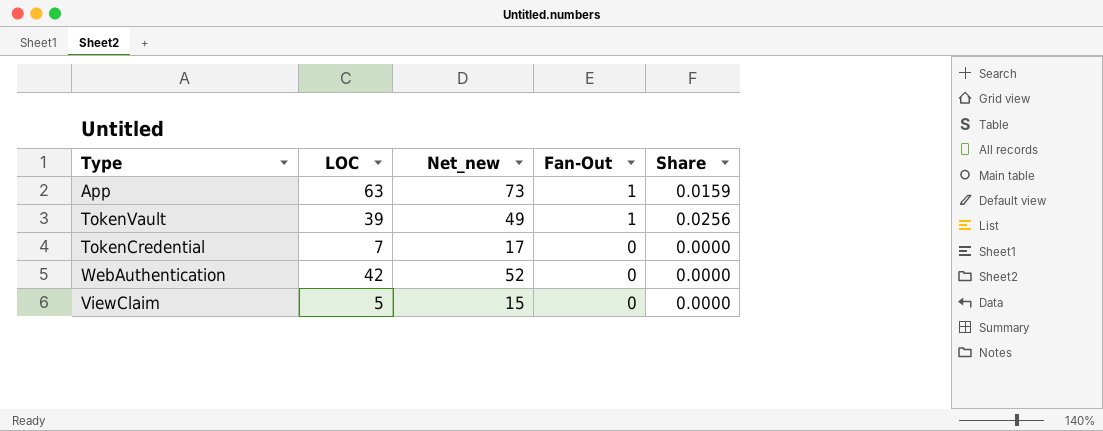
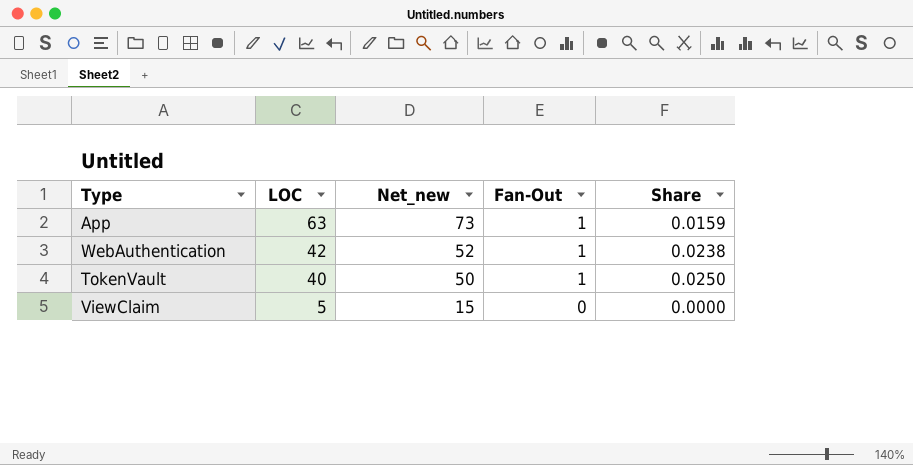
row order: Fan-Out descending -> LOC descending
row TokenCredential: 7 | 17 | 0 | 0.0000 -> none
WebAuthentication | Fan-Out: 0 -> 1
WebAuthentication | Share: 0.0000 -> 0.0238
TokenVault | LOC: 39 -> 40
TokenVault | Net_new: 49 -> 50
TokenVault | Share: 0.0256 -> 0.0250

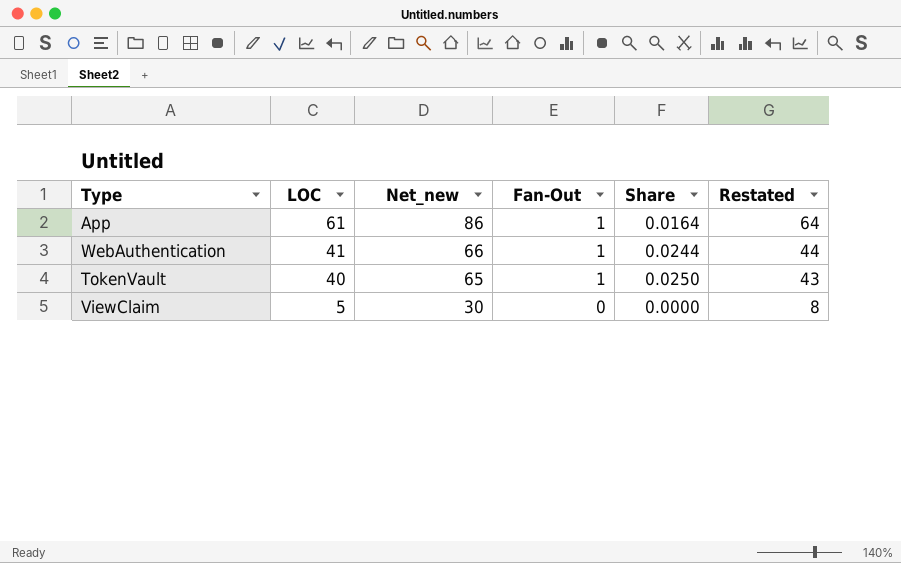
column Net_new | formula: [LOC] + 10 -> [LOC] + 25
column Restated | formula: none -> [LOC] + 3
App | LOC: 63 -> 61
App | Share: 0.0159 -> 0.0164
WebAuthentication | LOC: 42 -> 41
WebAuthentication | Share: 0.0238 -> 0.0244

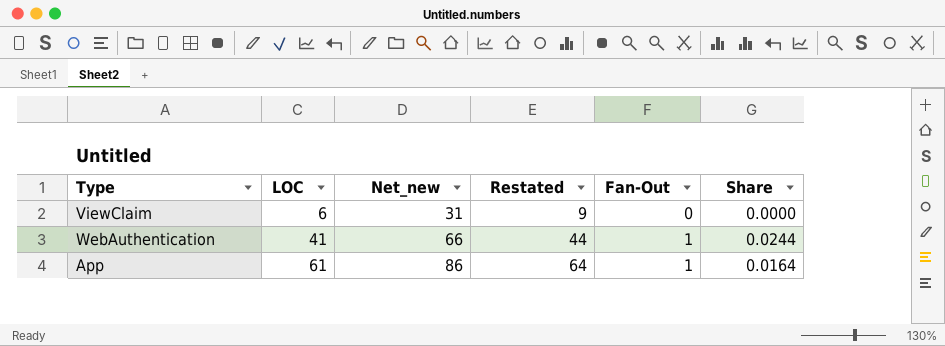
row order: LOC descending -> LOC ascending
column Restated | position: 6 -> 4
row TokenVault: 40 | 65 | 1 | 0.0250 | 43 -> none
ViewClaim | LOC: 5 -> 6
ViewClaim | Net_new: 30 -> 31
ViewClaim | Restated: 8 -> 9

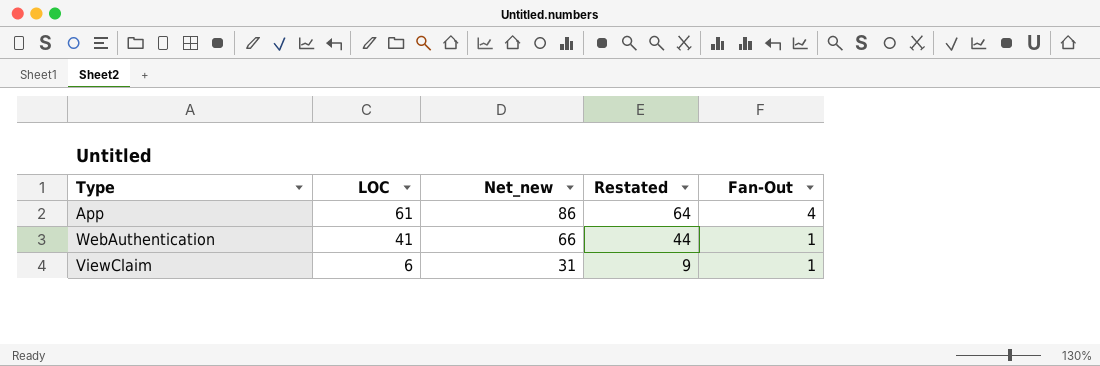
row order: LOC ascending -> LOC descending
column Share | formula: [Fan-Out] / [LOC] -> none
App | Fan-Out: 1 -> 4
ViewClaim | Fan-Out: 0 -> 1

